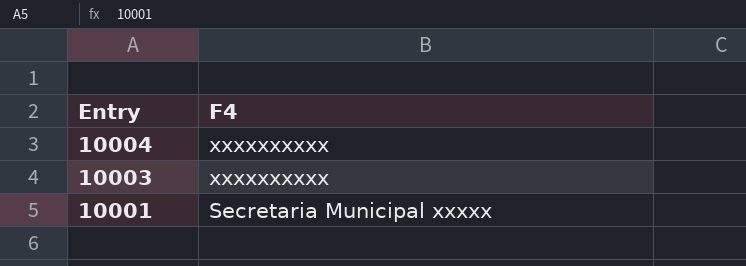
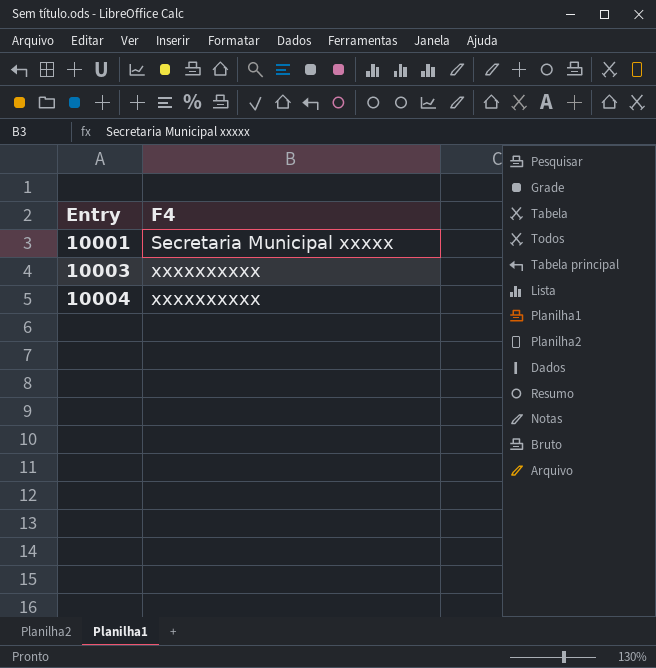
row order: Entry descending -> Entry ascending

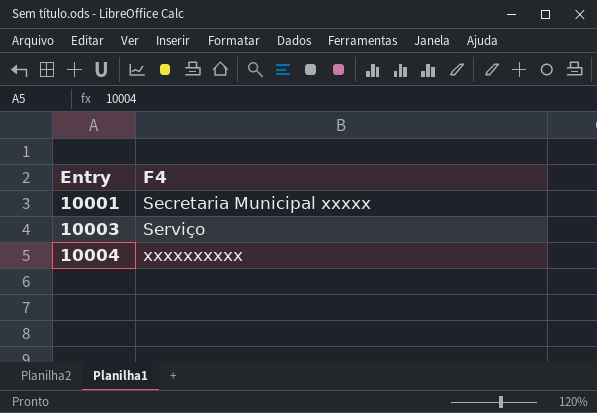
10003 | F4: xxxxxxxxxx -> Serviço

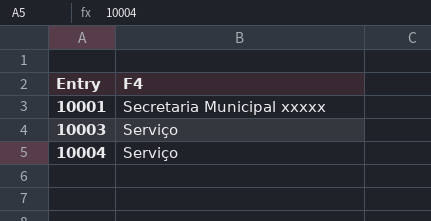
10004 | F4: xxxxxxxxxx -> Serviço

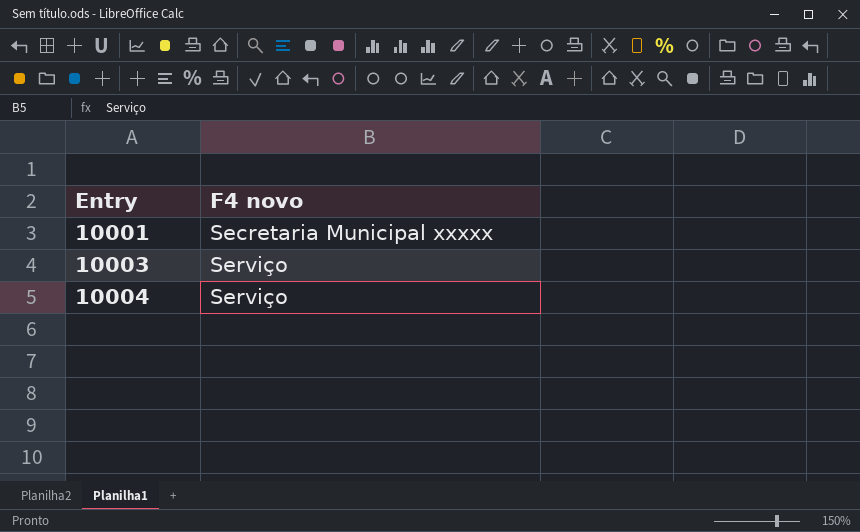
column name: F4 -> F4 novo

